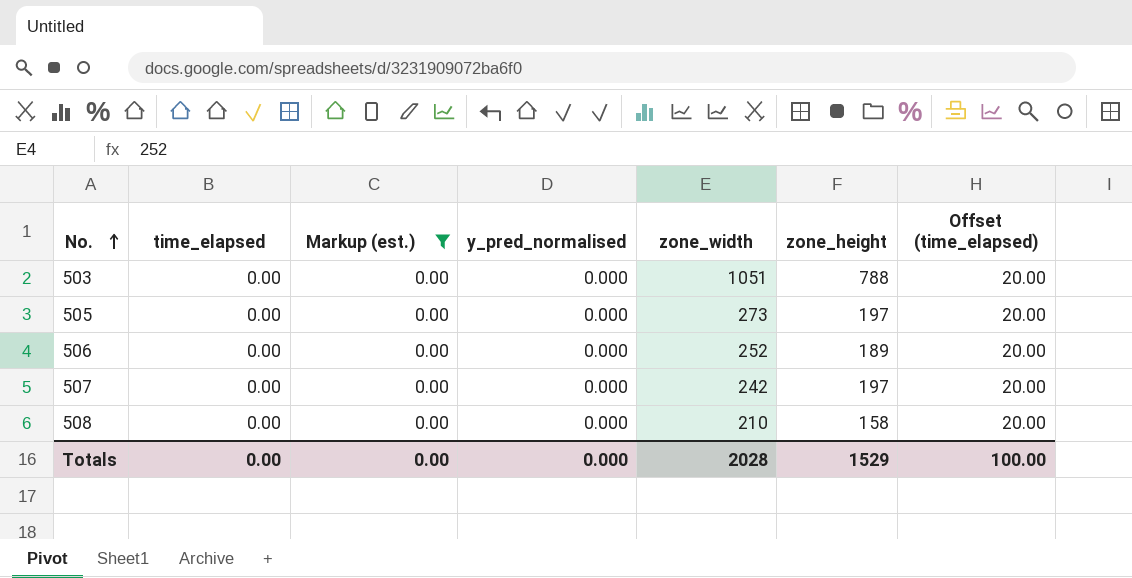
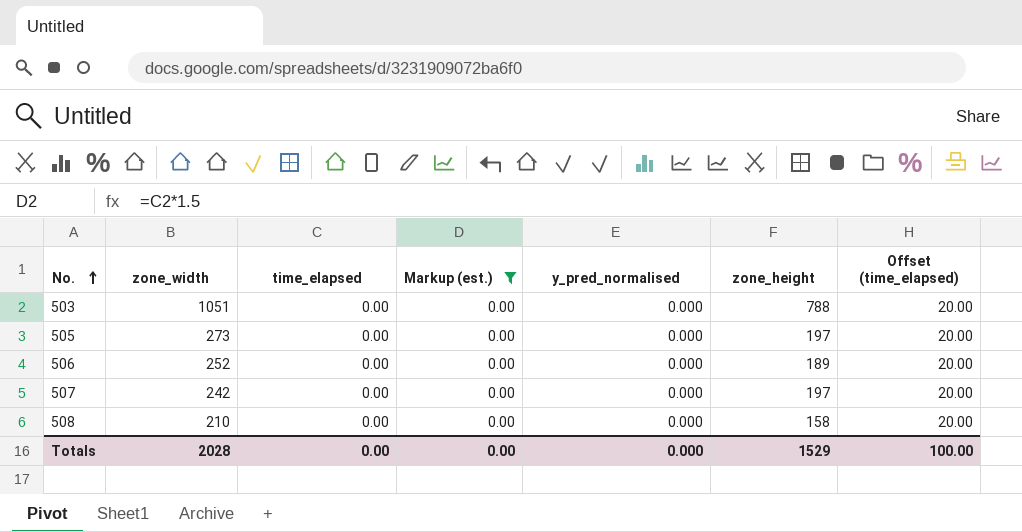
column zone_width | position: 5 -> 2

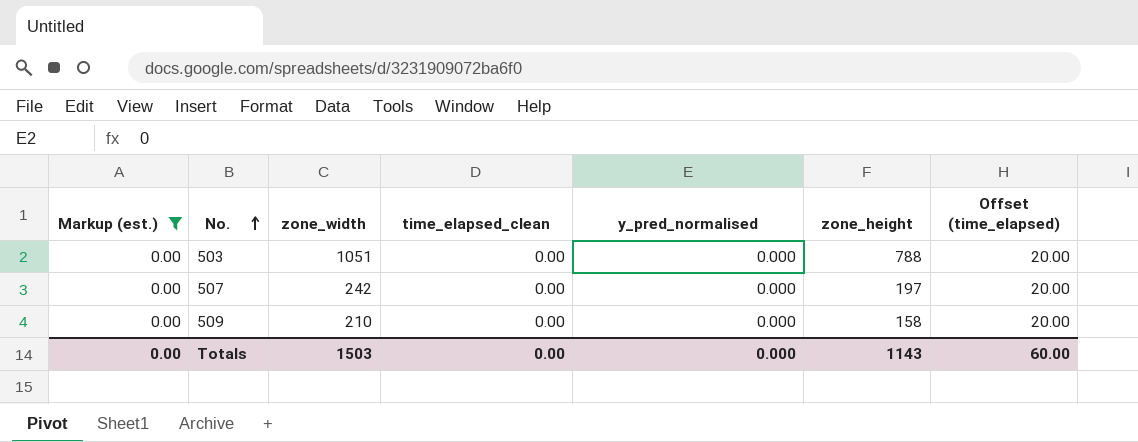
column Markup (est.) | position: 4 -> 1
column name: time_elapsed -> time_elapsed_clean
row 505: 273 | 0.00 | 0.00 | 0.000 | 197 | 20.00 -> none
row 506: 252 | 0.00 | 0.00 | 0.000 | 189 | 20.00 -> none
row 508: 210 | 0.00 | 0.00 | 0.000 | 158 | 20.00 -> none
row 509: none -> 0.00 | 210 | 0.00 | 0.000 | 158 | 20.00
Totals | zone_width: 2028 -> 1503
Totals | zone_height: 1529 -> 1143
Totals | Offset (time_elapsed): 100.00 -> 60.00

